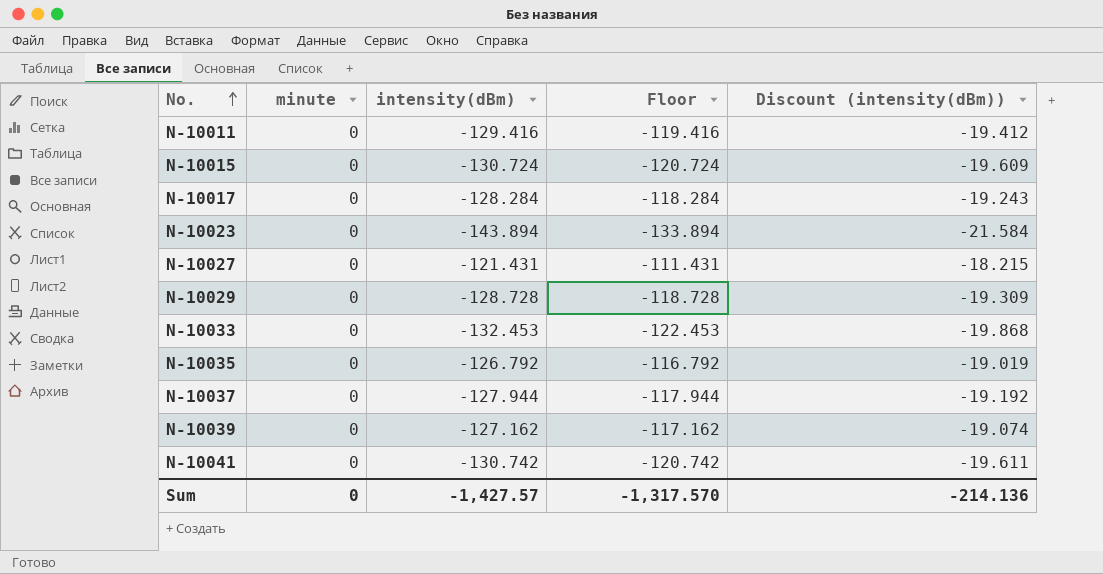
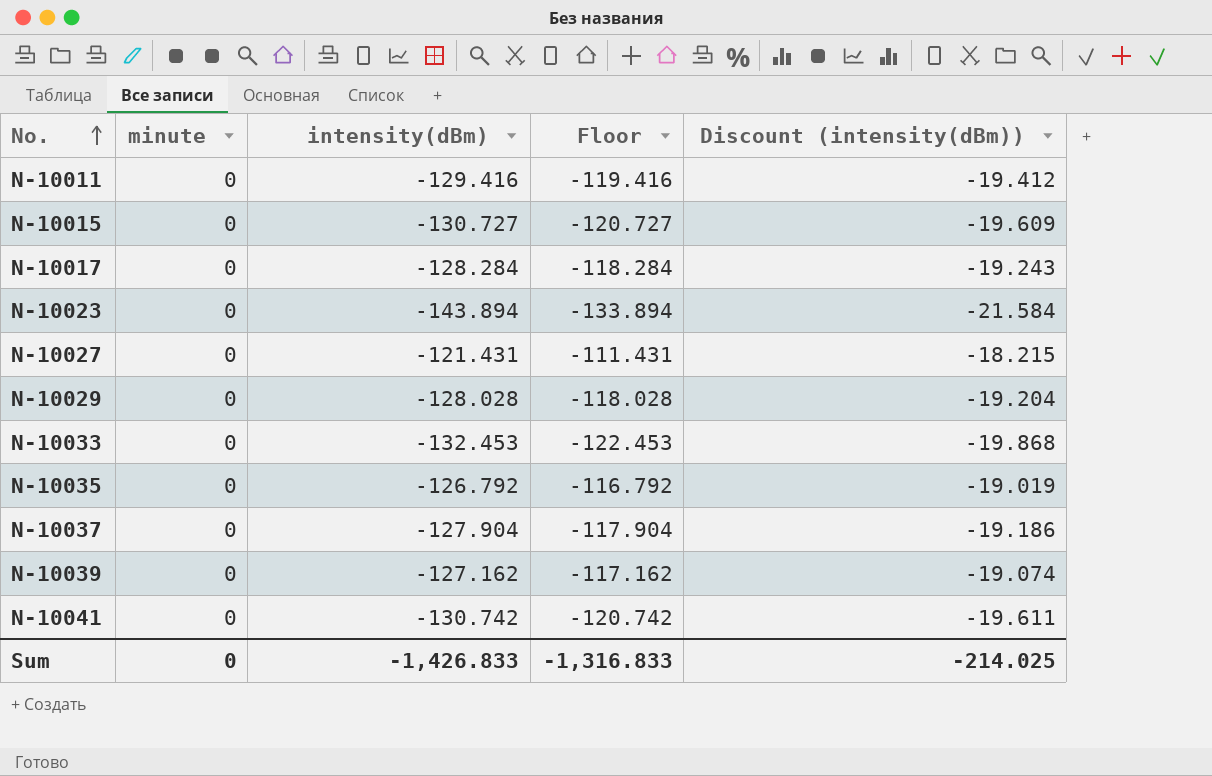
N-10015 | intensity(dBm): -130.724 -> -130.727
N-10015 | Floor: -120.724 -> -120.727
N-10029 | intensity(dBm): -128.728 -> -128.028
N-10029 | Floor: -118.728 -> -118.028
N-10029 | Discount (intensity(dBm)): -19.309 -> -19.204
N-10037 | intensity(dBm): -127.944 -> -127.904
N-10037 | Floor: -117.944 -> -117.904
N-10037 | Discount (intensity(dBm)): -19.192 -> -19.186
Sum | intensity(dBm): -1,427.57 -> -1,426.833
Sum | Floor: -1,317.570 -> -1,316.833
Sum | Discount (intensity(dBm)): -214.136 -> -214.025

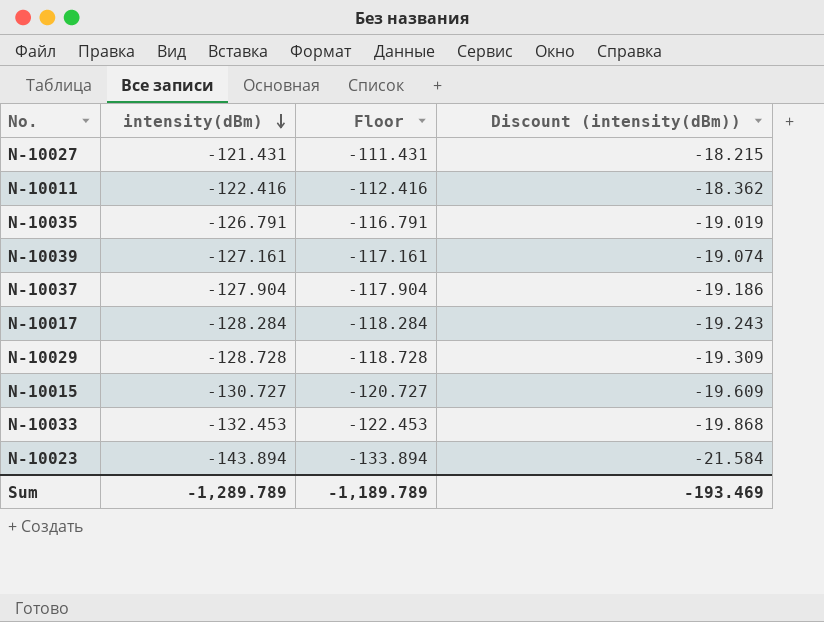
row order: No. ascending -> intensity(dBm) descending
column minute | position: 2 -> none
row N-10041: 0 | -130.742 | -120.742 | -19.611 -> none
N-10011 | intensity(dBm): -129.416 -> -122.416
N-10011 | Floor: -119.416 -> -112.416
N-10011 | Discount (intensity(dBm)): -19.412 -> -18.362
N-10035 | intensity(dBm): -126.792 -> -126.791
N-10035 | Floor: -116.792 -> -116.791
N-10039 | intensity(dBm): -127.162 -> -127.161
N-10039 | Floor: -117.162 -> -117.161
N-10029 | intensity(dBm): -128.028 -> -128.728
N-10029 | Floor: -118.028 -> -118.728
N-10029 | Discount (intensity(dBm)): -19.204 -> -19.309
Sum | intensity(dBm): -1,426.833 -> -1,289.789
Sum | Floor: -1,316.833 -> -1,189.789
Sum | Discount (intensity(dBm)): -214.025 -> -193.469

